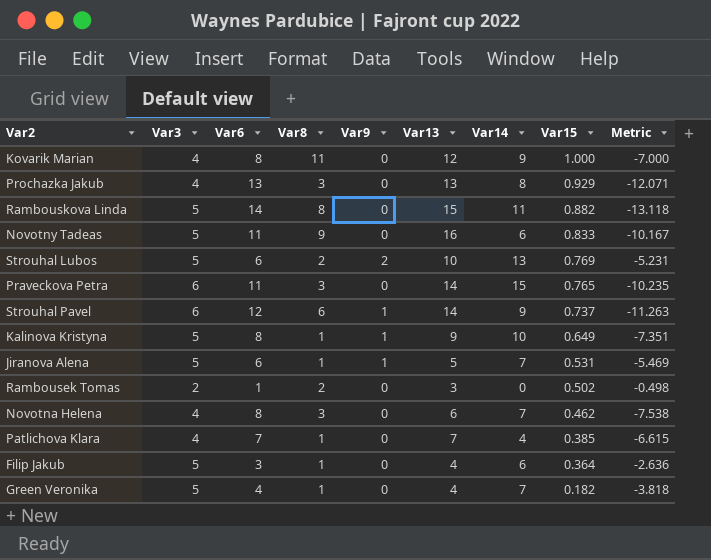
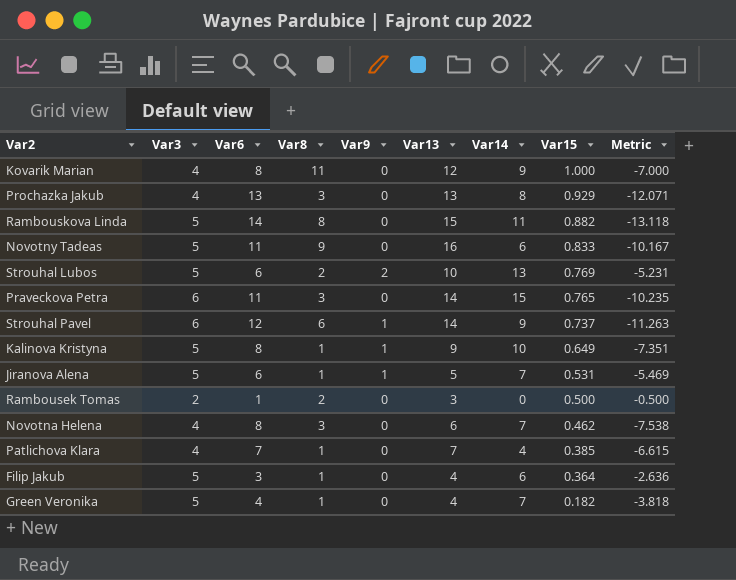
Rambousek Tomas | Var15: 0.502 -> 0.500
Rambousek Tomas | Metric: -0.498 -> -0.500

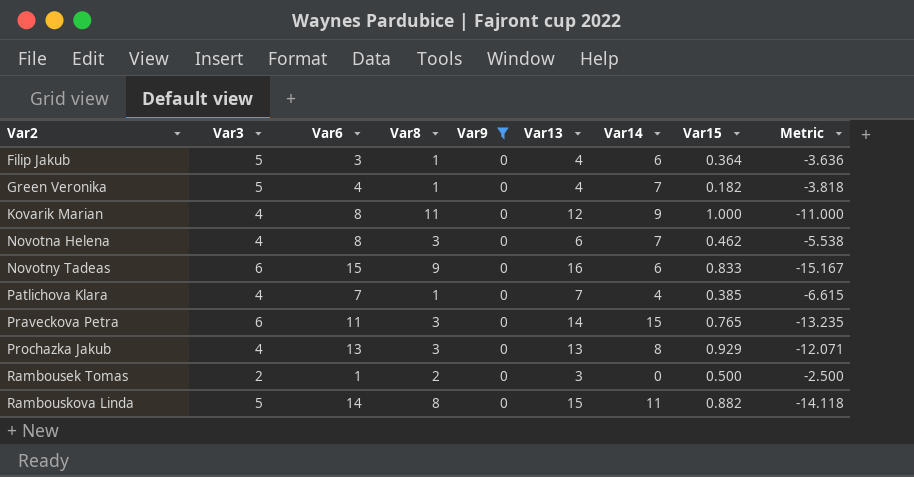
filter: none -> Var9 = 0
row order: Var15 descending -> Var2 ascending
column Metric | formula: [Var15] - [Var6] -> [Var15] - [Var13]
Novotny Tadeas | Var3: 5 -> 6
Novotny Tadeas | Var6: 11 -> 15

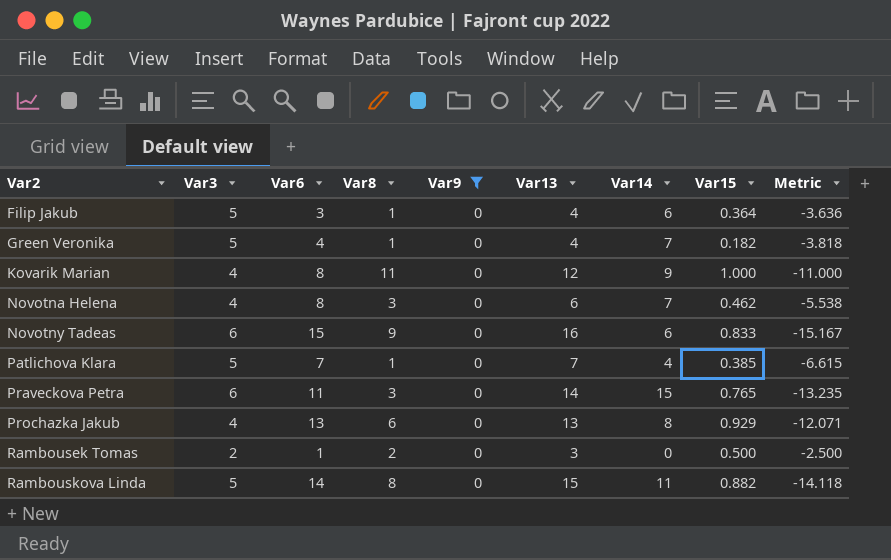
Patlichova Klara | Var3: 4 -> 5
Prochazka Jakub | Var8: 3 -> 6

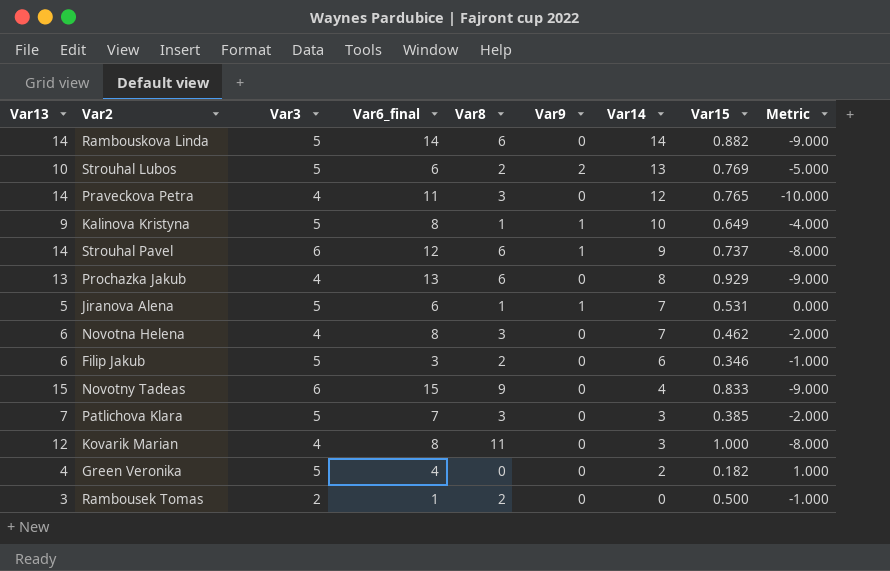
filter: Var9 = 0 -> none
row order: Var2 ascending -> Var14 descending
column Var13 | position: 6 -> 1
column name: Var6 -> Var6_final
column Metric | formula: [Var15] - [Var13] -> [Var3] - [Var13]
Rambouskova Linda | Var13: 15 -> 14
Rambouskova Linda | Var8: 8 -> 6
Rambouskova Linda | Var14: 11 -> 14
Praveckova Petra | Var3: 6 -> 4
Praveckova Petra | Var14: 15 -> 12
Filip Jakub | Var13: 4 -> 6
Filip Jakub | Var8: 1 -> 2
Filip Jakub | Var15: 0.364 -> 0.346
Novotny Tadeas | Var13: 16 -> 15
Novotny Tadeas | Var14: 6 -> 4
Patlichova Klara | Var8: 1 -> 3
Patlichova Klara | Var14: 4 -> 3
Kovarik Marian | Var14: 9 -> 3
Green Veronika | Var8: 1 -> 0
Green Veronika | Var14: 7 -> 2

